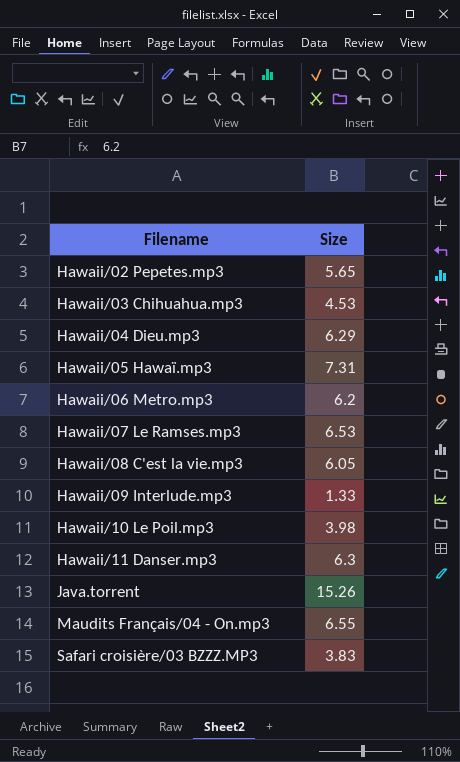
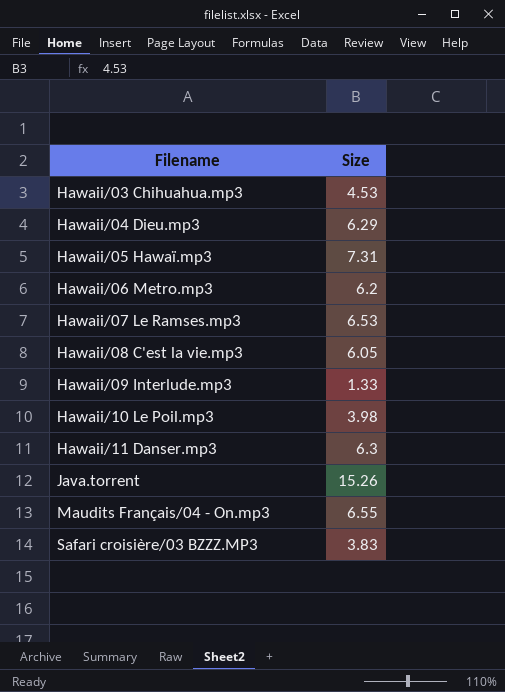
row Hawaii/02 Pepetes.mp3: 5.65 -> none

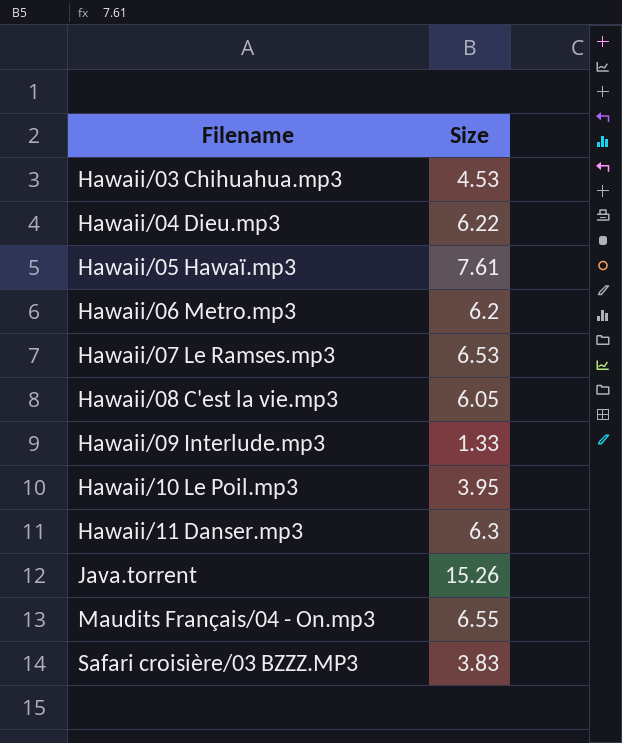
Hawaii/04 Dieu.mp3 | Size: 6.29 -> 6.22
Hawaii/05 Hawaï.mp3 | Size: 7.31 -> 7.61
Hawaii/10 Le Poil.mp3 | Size: 3.98 -> 3.95

